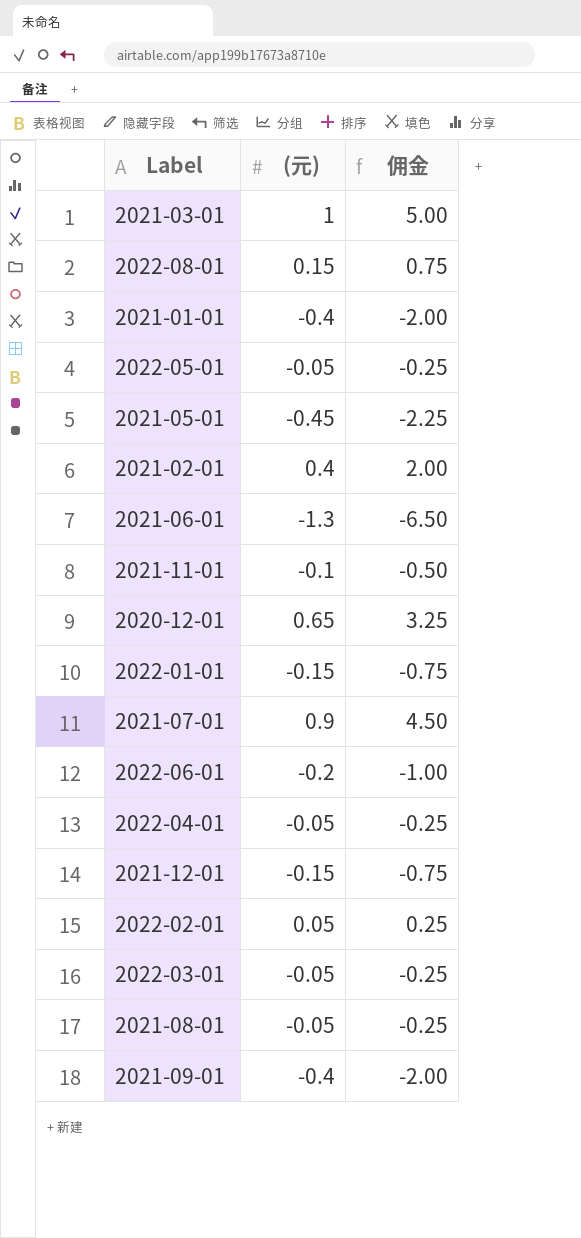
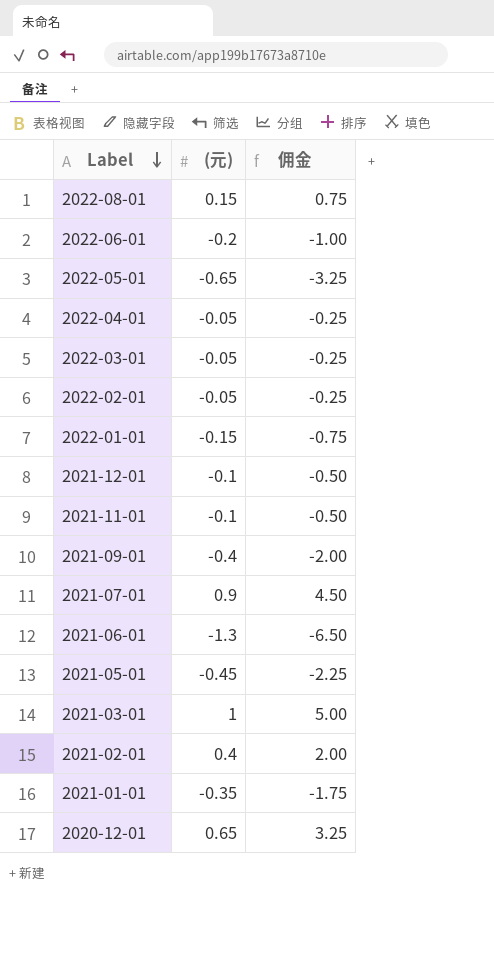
row order: none -> Label descending
row 2021-08-01: -0.05 | -0.25 -> none
2022-05-01 | (元): -0.05 -> -0.65
2022-05-01 | 佣金: -0.25 -> -3.25
2022-02-01 | (元): 0.05 -> -0.05
2022-02-01 | 佣金: 0.25 -> -0.25
2021-12-01 | (元): -0.15 -> -0.1
2021-12-01 | 佣金: -0.75 -> -0.50
2021-01-01 | (元): -0.4 -> -0.35
2021-01-01 | 佣金: -2.00 -> -1.75

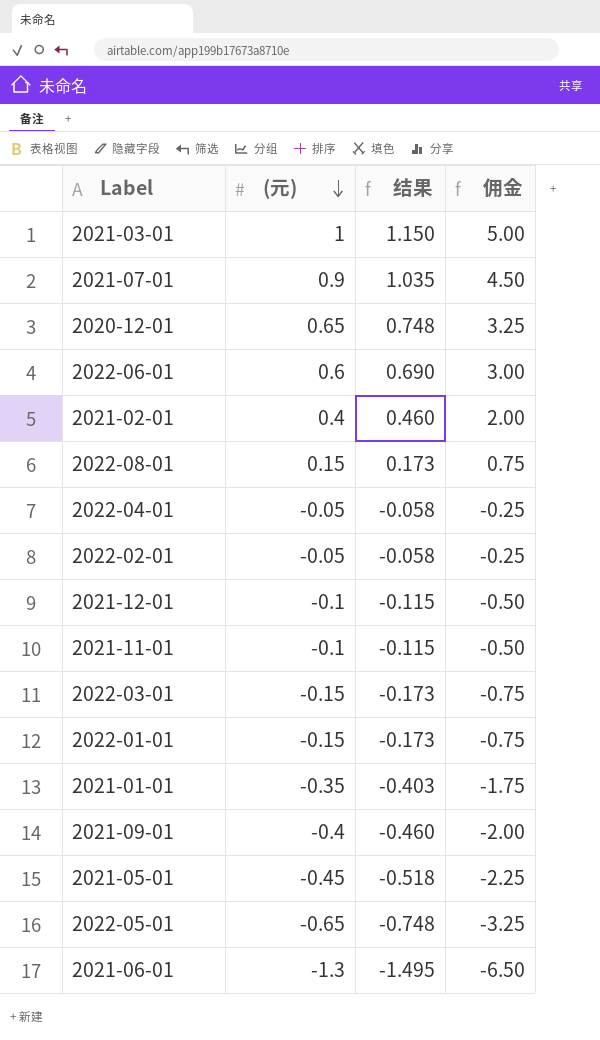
row order: Label descending -> (元) descending
column 结果 | formula: none -> [(元)] * 1.15
2022-06-01 | (元): -0.2 -> 0.6
2022-06-01 | 佣金: -1.00 -> 3.00
2022-03-01 | (元): -0.05 -> -0.15
2022-03-01 | 佣金: -0.25 -> -0.75

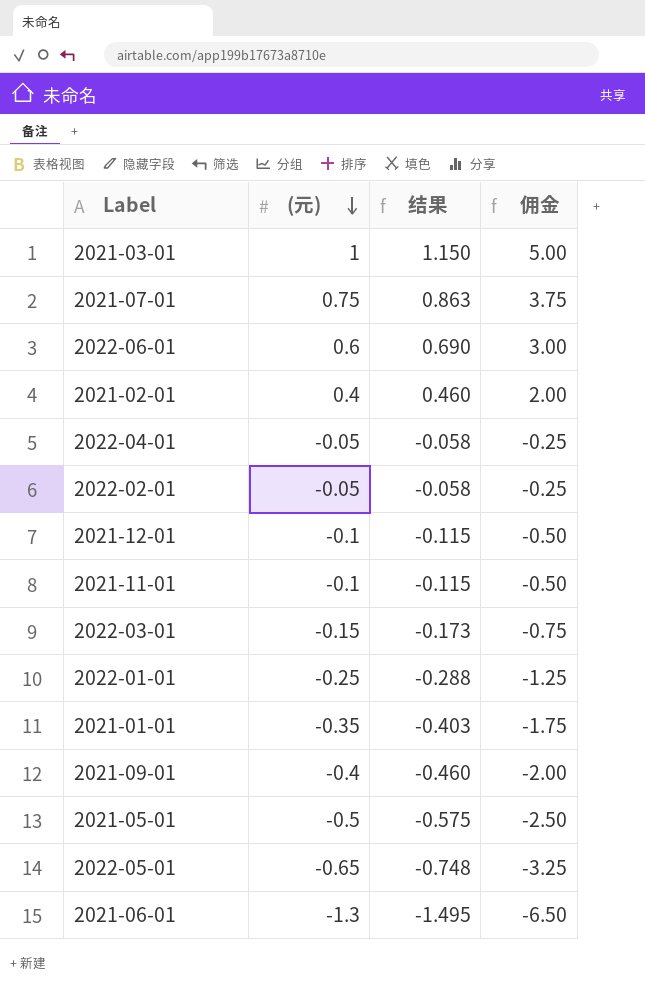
row 2020-12-01: 0.65 | 0.748 | 3.25 -> none
row 2022-08-01: 0.15 | 0.173 | 0.75 -> none
2021-07-01 | (元): 0.9 -> 0.75
2021-07-01 | 结果: 1.035 -> 0.863
2021-07-01 | 佣金: 4.50 -> 3.75
2022-01-01 | (元): -0.15 -> -0.25
2022-01-01 | 结果: -0.173 -> -0.288
2022-01-01 | 佣金: -0.75 -> -1.25
2021-05-01 | (元): -0.45 -> -0.5
2021-05-01 | 结果: -0.518 -> -0.575
2021-05-01 | 佣金: -2.25 -> -2.50

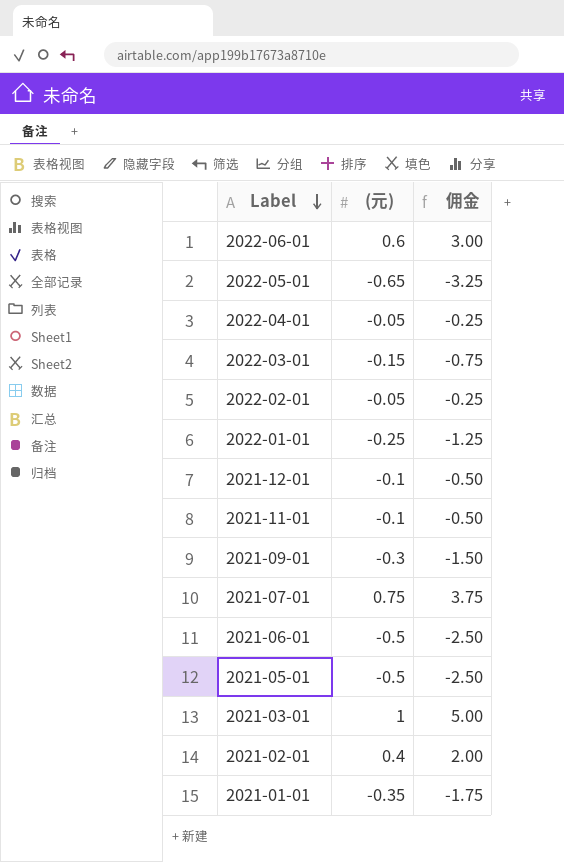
row order: (元) descending -> Label descending
column 结果 | formula: [(元)] * 1.15 -> none
2021-09-01 | (元): -0.4 -> -0.3
2021-09-01 | 佣金: -2.00 -> -1.50
2021-06-01 | (元): -1.3 -> -0.5
2021-06-01 | 佣金: -6.50 -> -2.50

